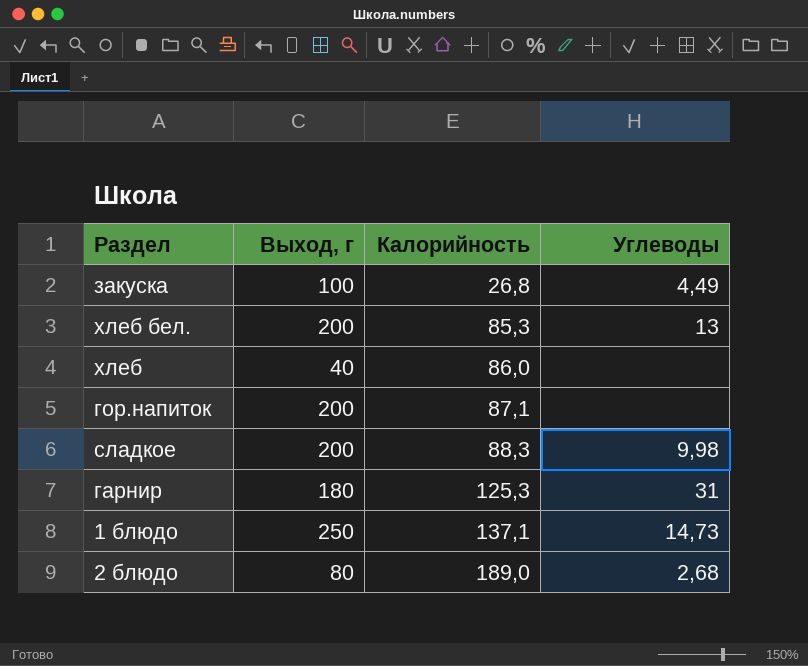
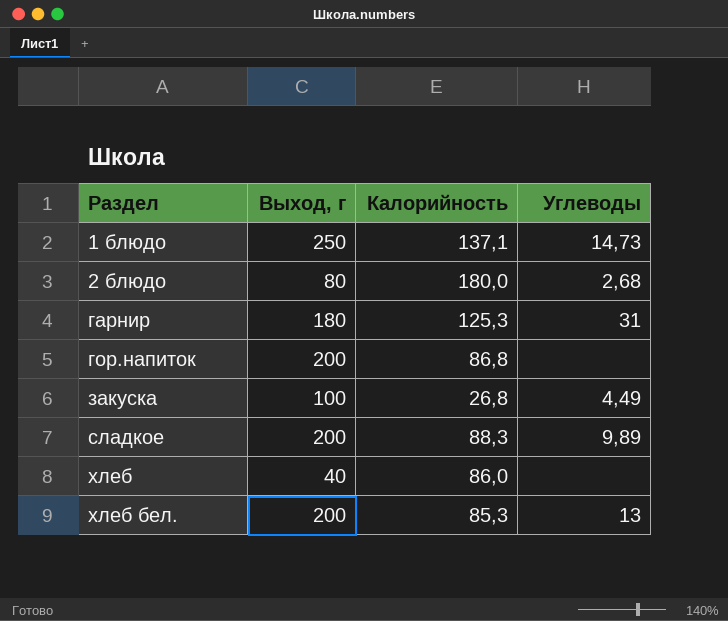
row order: Калорийность ascending -> Раздел ascending
2 блюдо | Калорийность: 189,0 -> 180,0
гор.напиток | Калорийность: 87,1 -> 86,8
сладкое | Углеводы: 9,98 -> 9,89

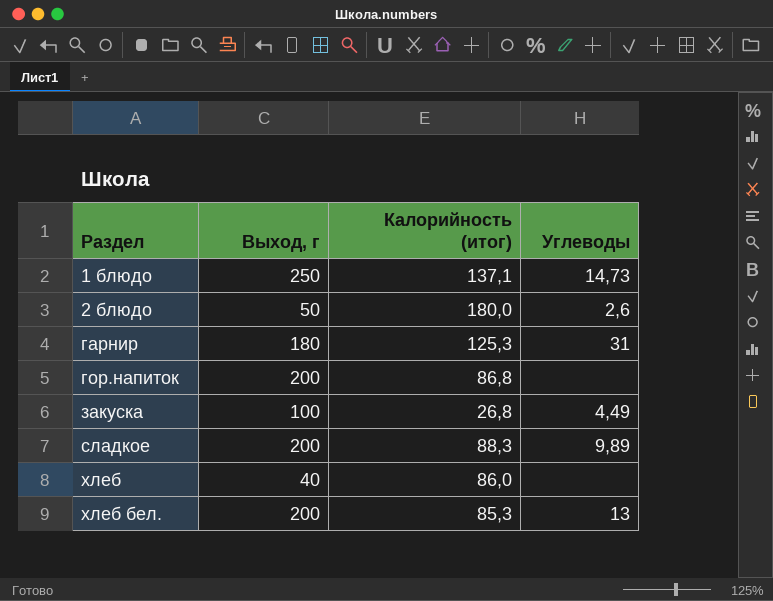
column name: Калорийность -> Калорийность (итог)
2 блюдо | Выход, г: 80 -> 50
2 блюдо | Углеводы: 2,68 -> 2,6

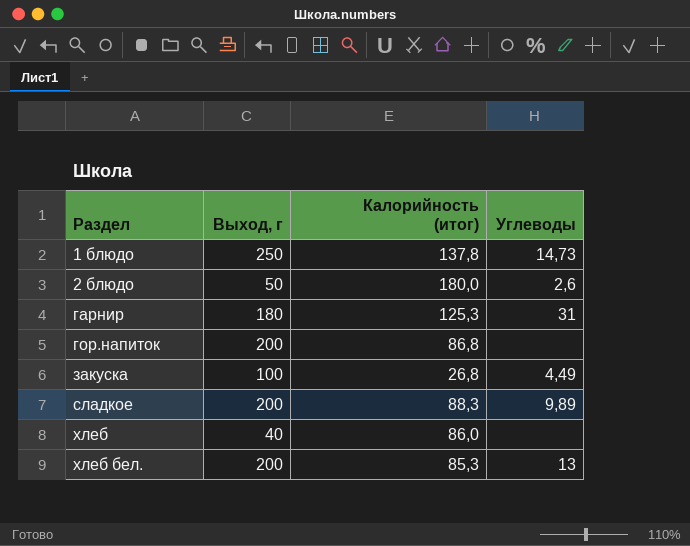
1 блюдо | Калорийность (итог): 137,1 -> 137,8

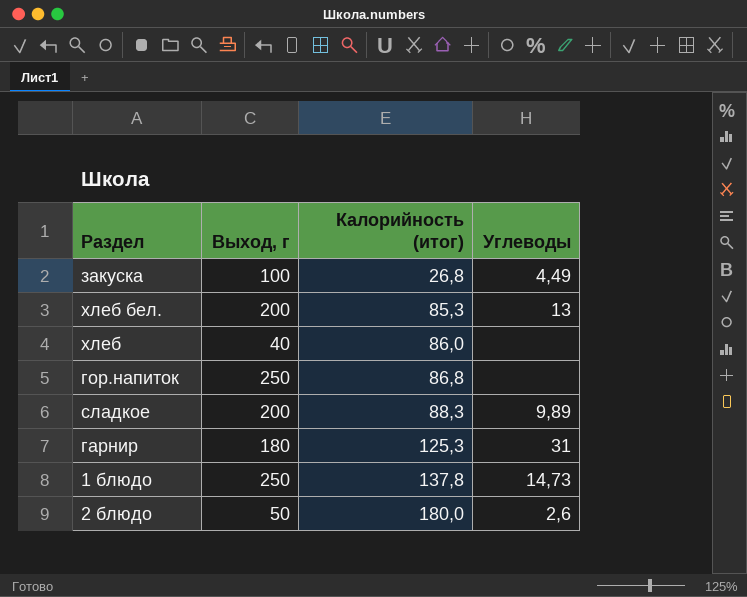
row order: Раздел ascending -> Калорийность (итог) ascending
гор.напиток | Выход, г: 200 -> 250

